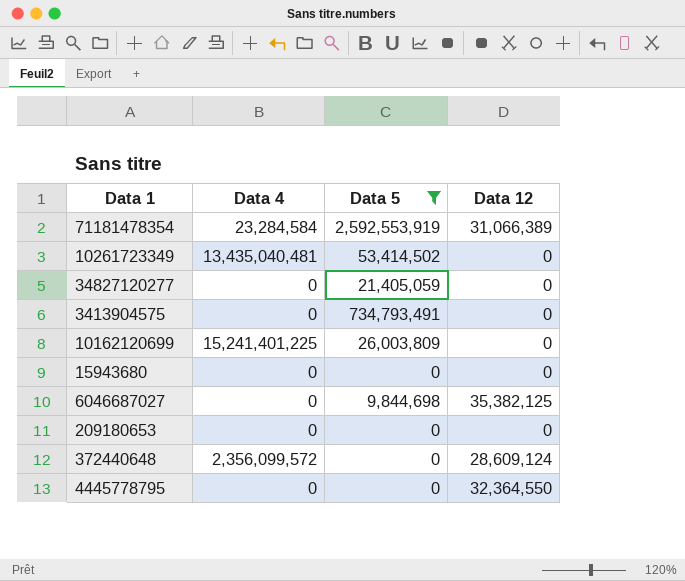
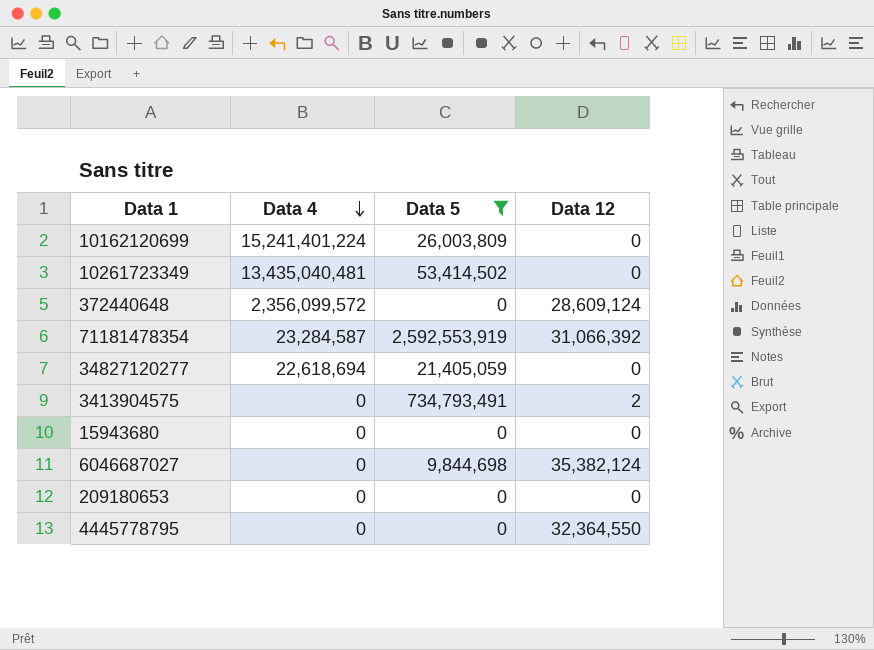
row order: none -> Data 4 descending
10162120699 | Data 4: 15,241,401,225 -> 15,241,401,224
71181478354 | Data 4: 23,284,584 -> 23,284,587
71181478354 | Data 12: 31,066,389 -> 31,066,392
34827120277 | Data 4: 0 -> 22,618,694
3413904575 | Data 12: 0 -> 2
6046687027 | Data 12: 35,382,125 -> 35,382,124

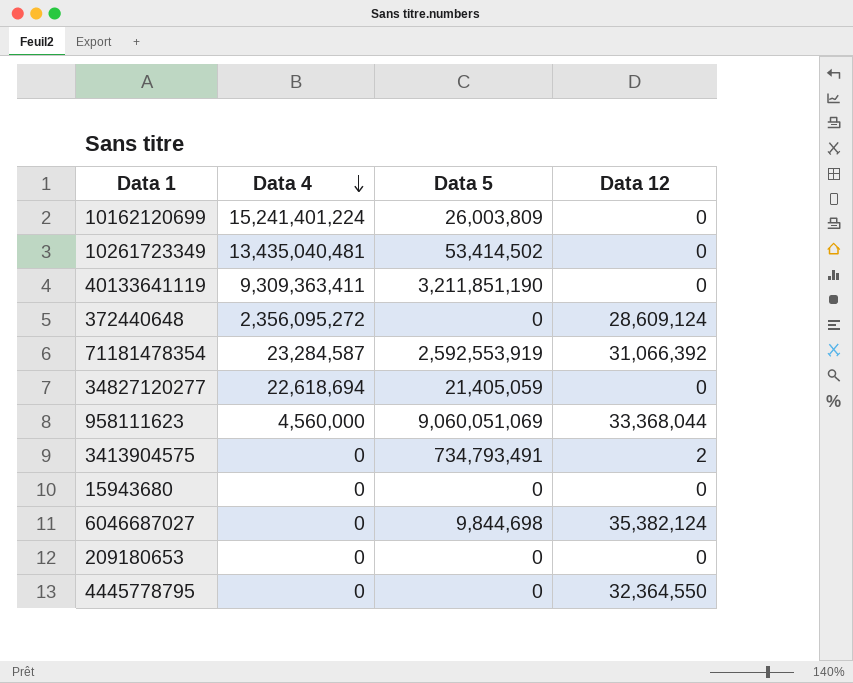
filter: Data 5 <= 2,592,553,919 -> none
372440648 | Data 4: 2,356,099,572 -> 2,356,095,272

